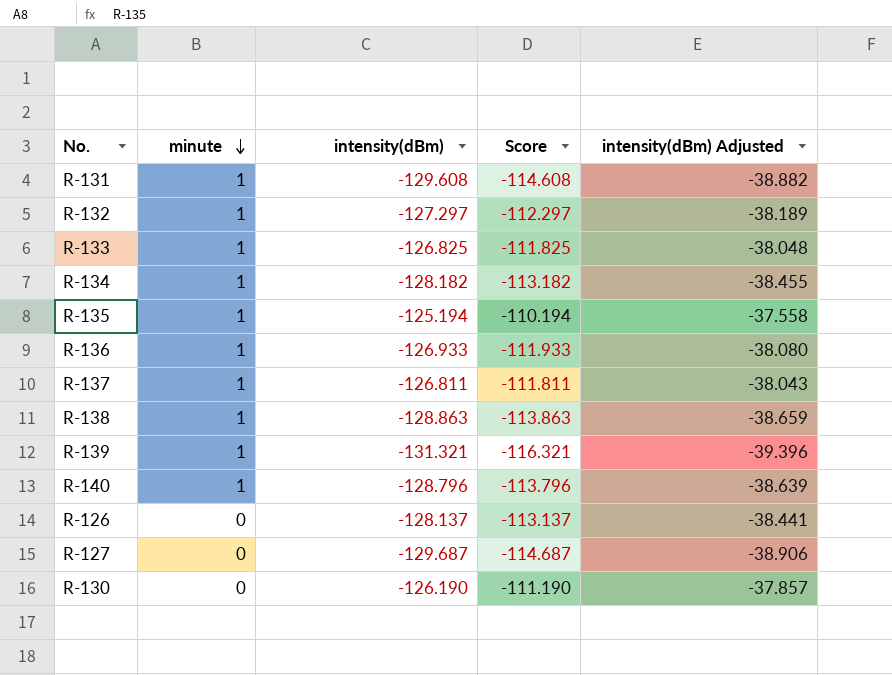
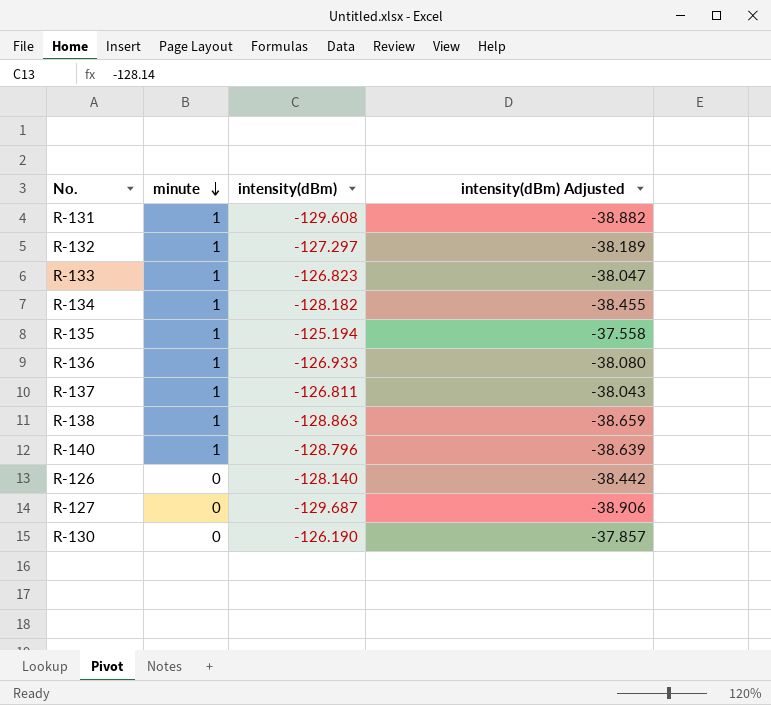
column Score | formula: [intensity(dBm)] + 15 -> none
row R-139: 1 | -131.321 | -116.321 | -39.396 -> none
R-133 | intensity(dBm): -126.825 -> -126.823
R-133 | intensity(dBm) Adjusted: -38.048 -> -38.047
R-126 | intensity(dBm): -128.137 -> -128.140
R-126 | intensity(dBm) Adjusted: -38.441 -> -38.442

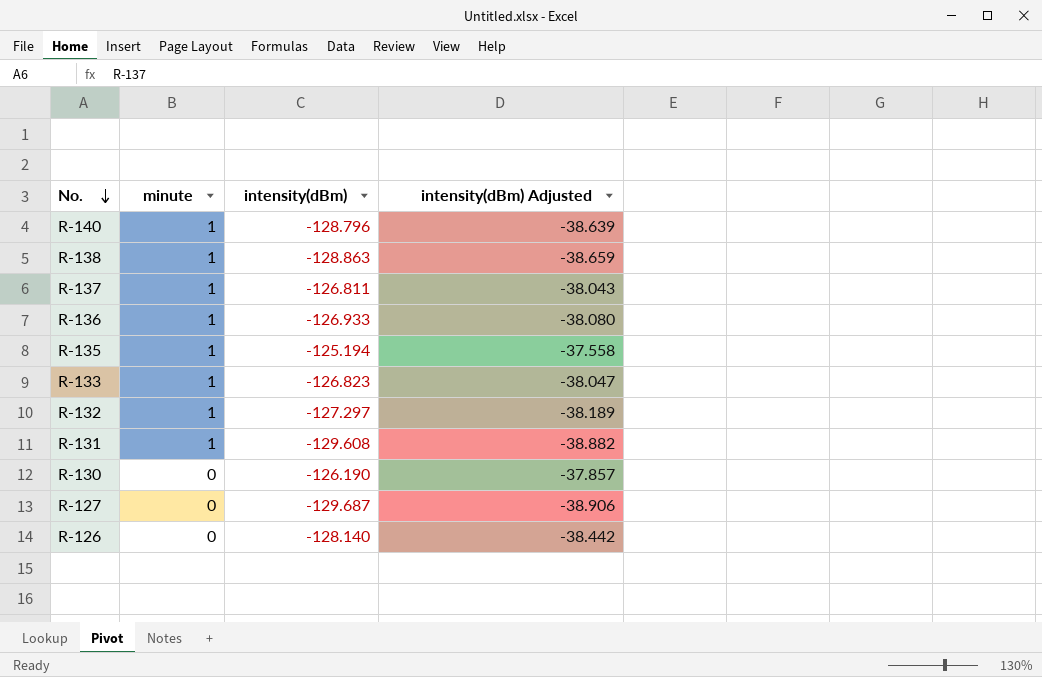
row order: minute descending -> No. descending
row R-134: 1 | -128.182 | -38.455 -> none

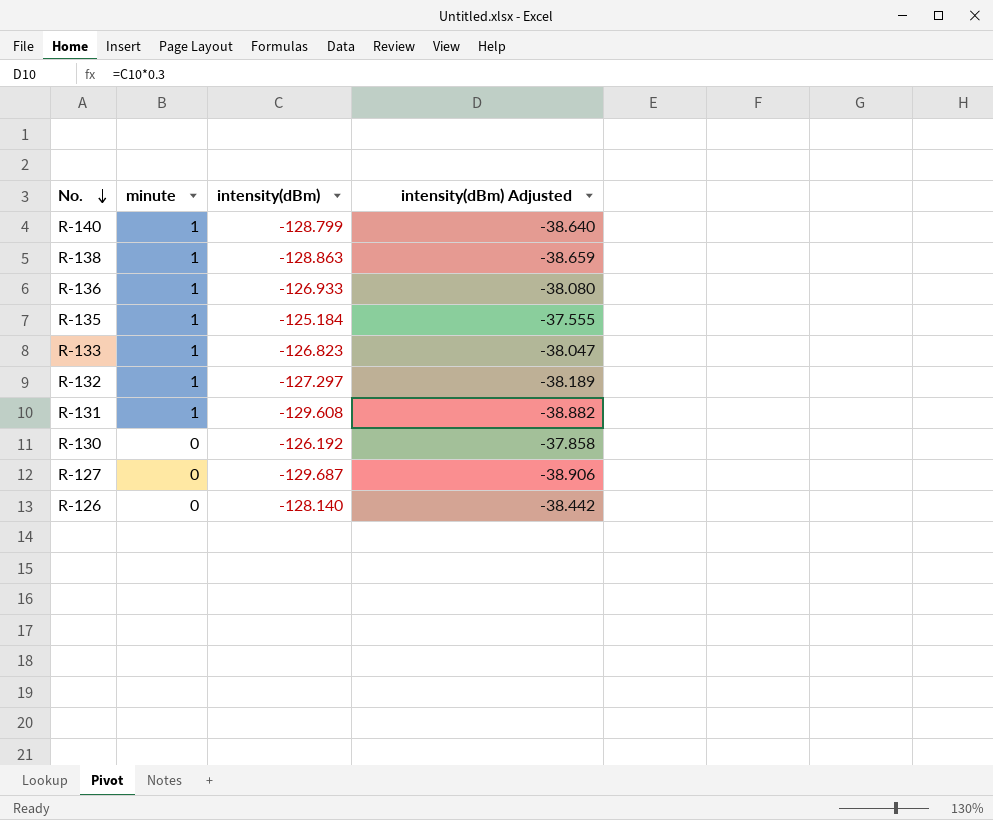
row R-137: 1 | -126.811 | -38.043 -> none
R-140 | intensity(dBm): -128.796 -> -128.799
R-140 | intensity(dBm) Adjusted: -38.639 -> -38.640
R-135 | intensity(dBm): -125.194 -> -125.184
R-135 | intensity(dBm) Adjusted: -37.558 -> -37.555
R-130 | intensity(dBm): -126.190 -> -126.192
R-130 | intensity(dBm) Adjusted: -37.857 -> -37.858

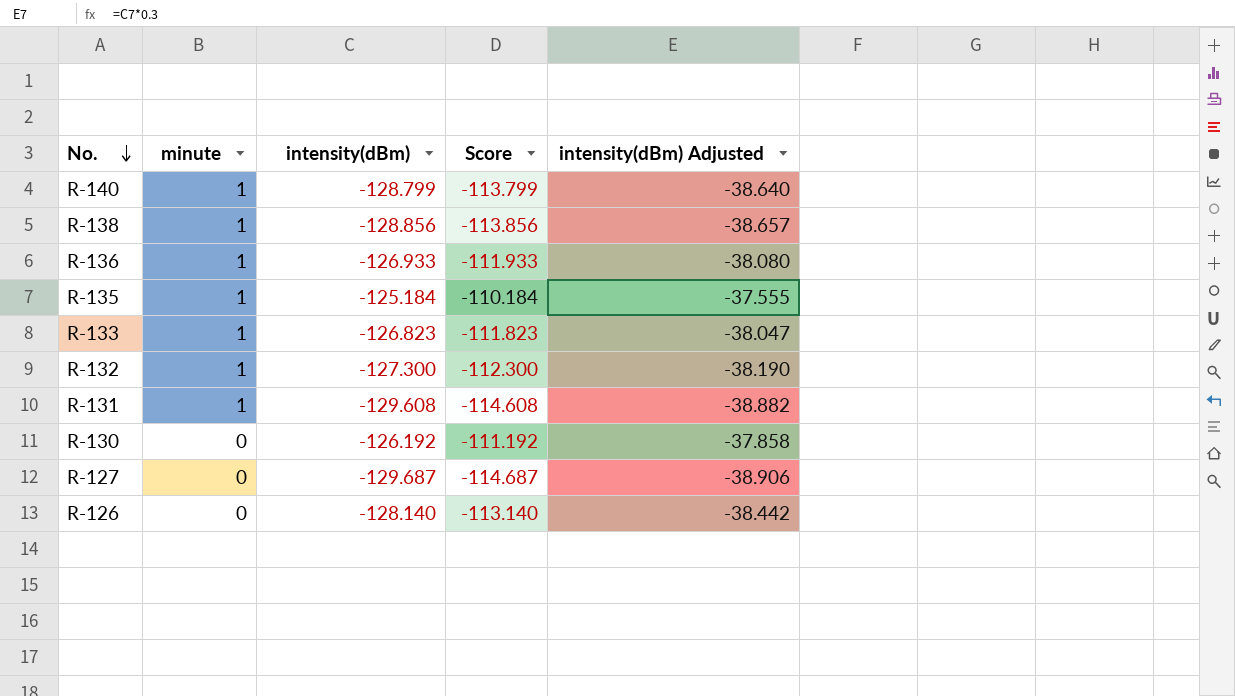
column Score | formula: none -> [intensity(dBm)] + 15
R-138 | intensity(dBm): -128.863 -> -128.856
R-138 | intensity(dBm) Adjusted: -38.659 -> -38.657
R-132 | intensity(dBm): -127.297 -> -127.300
R-132 | intensity(dBm) Adjusted: -38.189 -> -38.190

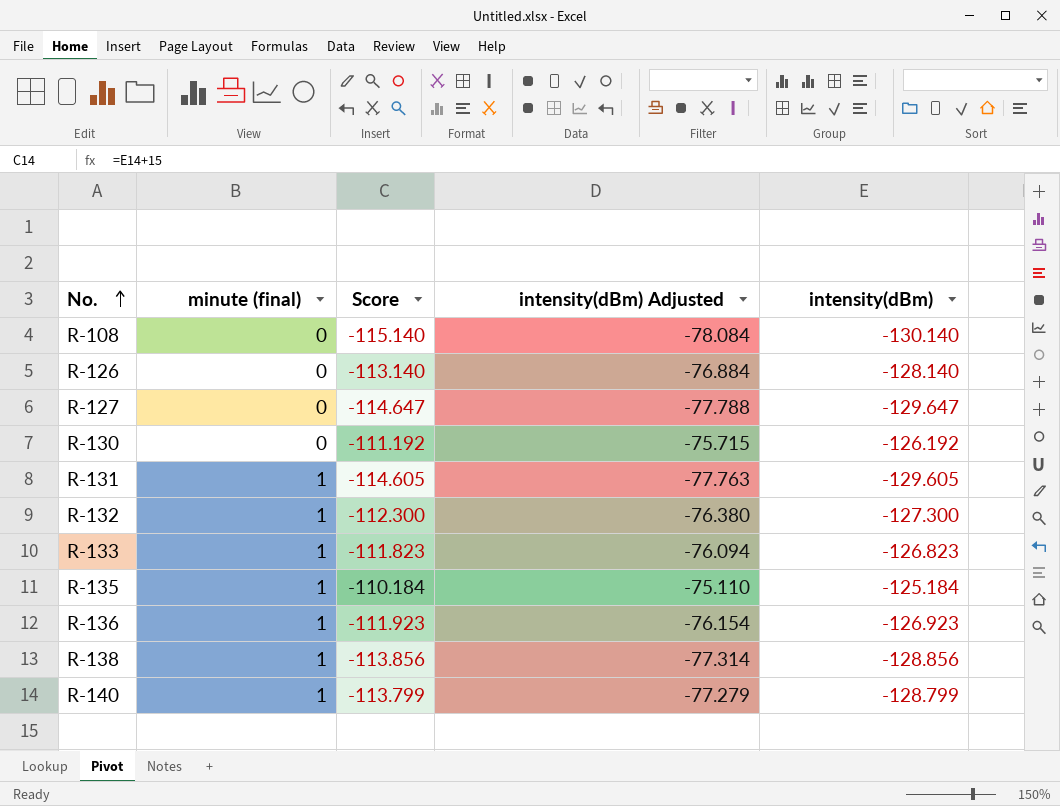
row order: No. descending -> No. ascending
column name: minute -> minute (final)
column intensity(dBm) Adjusted | formula: [intensity(dBm)] * 0.3 -> [intensity(dBm)] * 0.6
column intensity(dBm) | position: 3 -> 5
row R-108: none -> 0 | -115.140 | -78.084 | -130.140
R-127 | Score: -114.687 -> -114.647
R-127 | intensity(dBm): -129.687 -> -129.647
R-131 | Score: -114.608 -> -114.605
R-131 | intensity(dBm): -129.608 -> -129.605
R-136 | Score: -111.933 -> -111.923
R-136 | intensity(dBm): -126.933 -> -126.923

